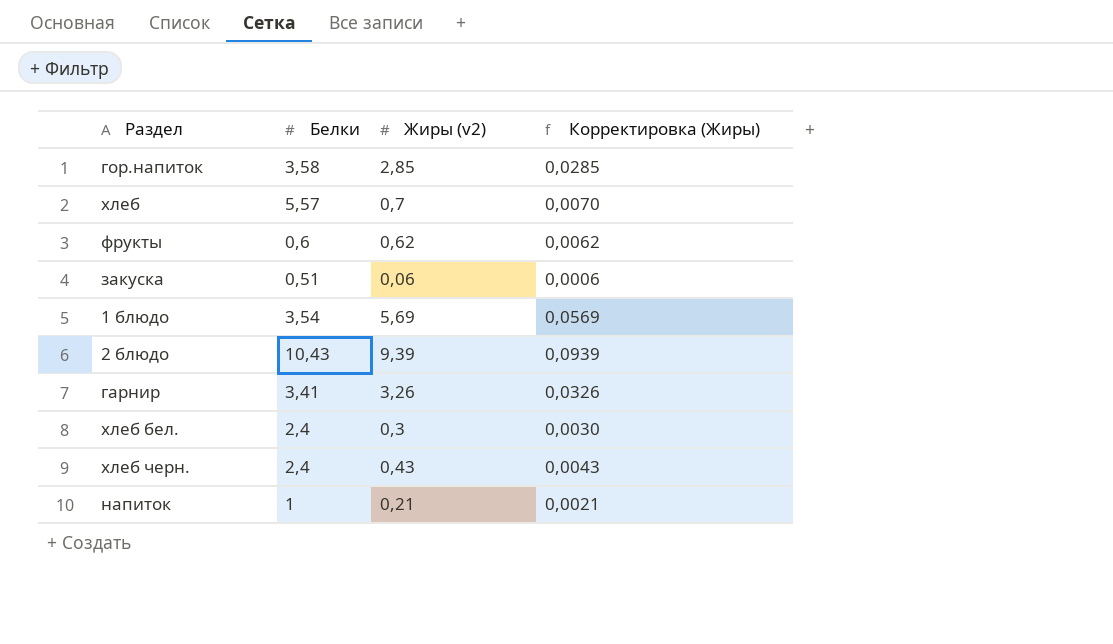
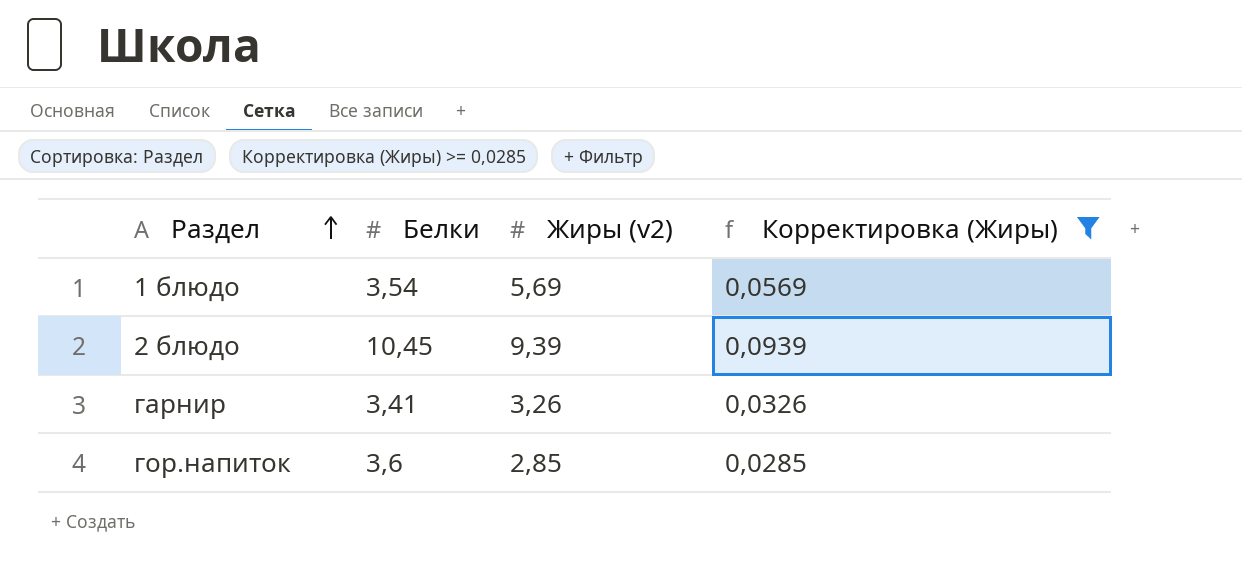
filter: none -> Корректировка (Жиры) >= 0,0285
row order: none -> Раздел ascending
2 блюдо | Белки: 10,43 -> 10,45
гор.напиток | Белки: 3,58 -> 3,6

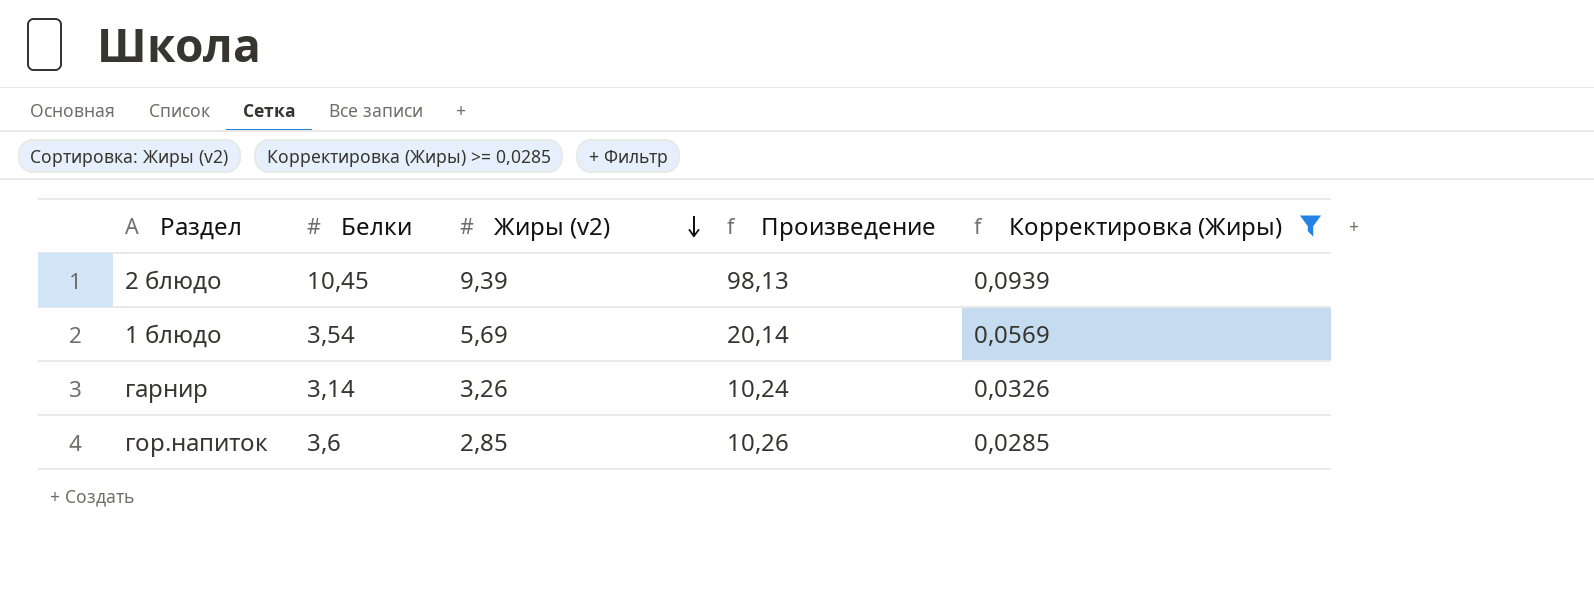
row order: Раздел ascending -> Жиры (v2) descending
column Произведение | formula: none -> [Белки] * [Жиры (v2)]
гарнир | Белки: 3,41 -> 3,14

